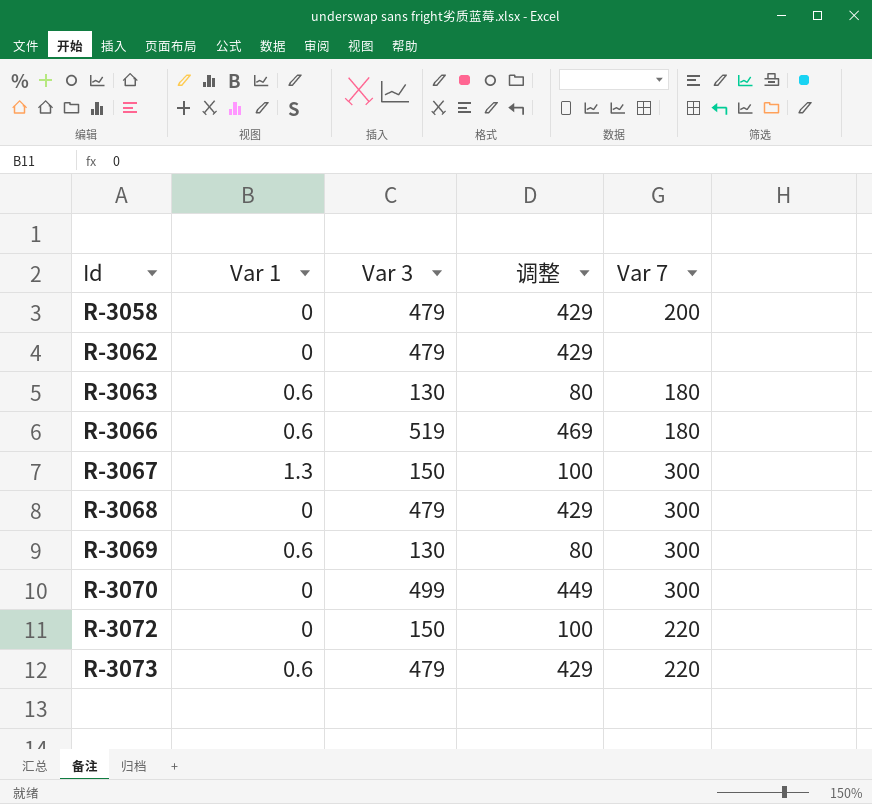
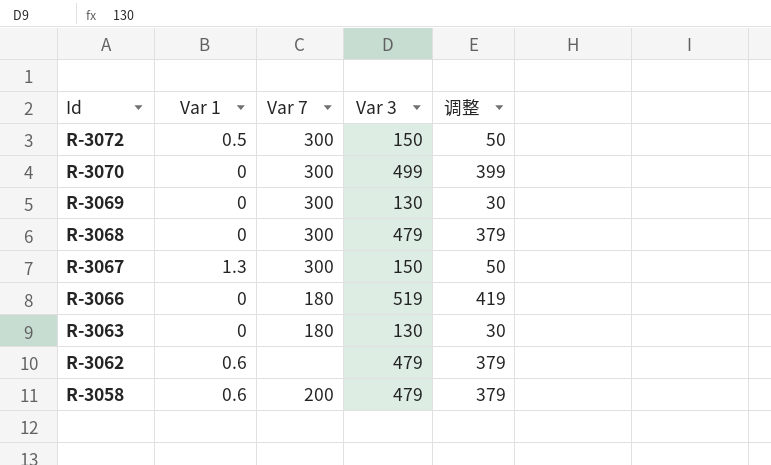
row order: Id ascending -> Id descending
column Var 7 | position: 5 -> 3
column 调整 | formula: [Var 3] - 50 -> [Var 3] - 100
row R-3073: 0.6 | 479 | 429 | 220 -> none
R-3072 | Var 1: 0 -> 0.5
R-3072 | Var 7: 220 -> 300
R-3069 | Var 1: 0.6 -> 0
R-3066 | Var 1: 0.6 -> 0
R-3063 | Var 1: 0.6 -> 0
R-3062 | Var 1: 0 -> 0.6
R-3058 | Var 1: 0 -> 0.6

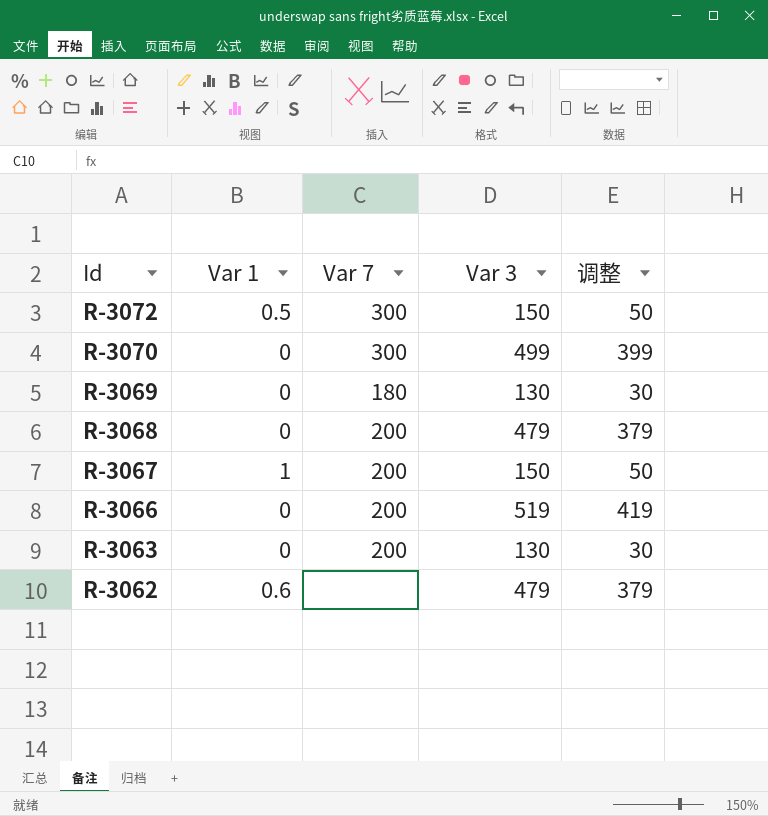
row R-3058: 0.6 | 200 | 479 | 379 -> none
R-3069 | Var 7: 300 -> 180
R-3068 | Var 7: 300 -> 200
R-3067 | Var 1: 1.3 -> 1
R-3067 | Var 7: 300 -> 200
R-3066 | Var 7: 180 -> 200
R-3063 | Var 7: 180 -> 200

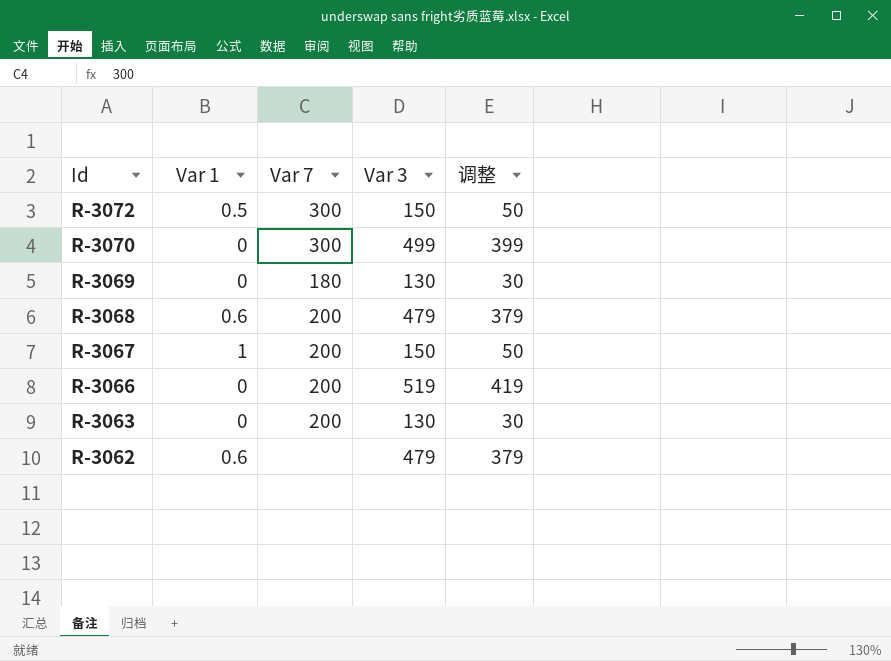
R-3068 | Var 1: 0 -> 0.6

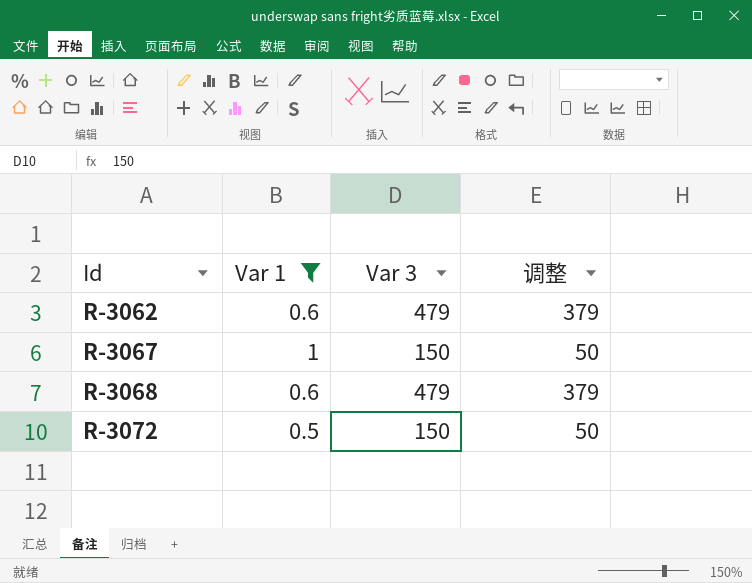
filter: none -> Var 1 != 0
row order: Id descending -> Id ascending
column Var 7 | position: 3 -> none

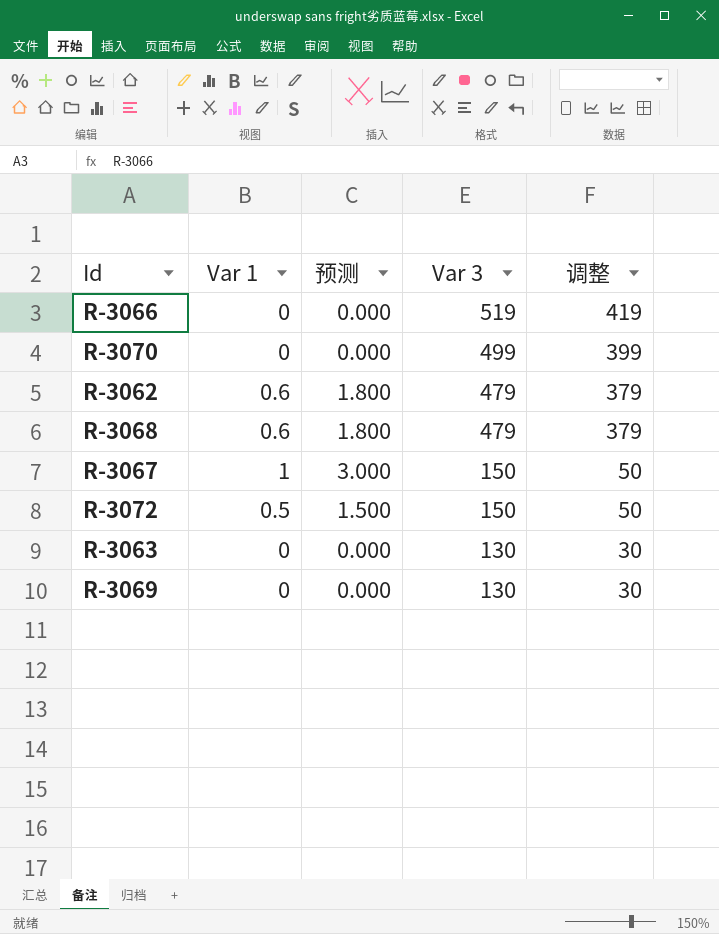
filter: Var 1 != 0 -> none
row order: Id ascending -> Var 3 descending
column 预测 | formula: none -> [Var 1] * 3

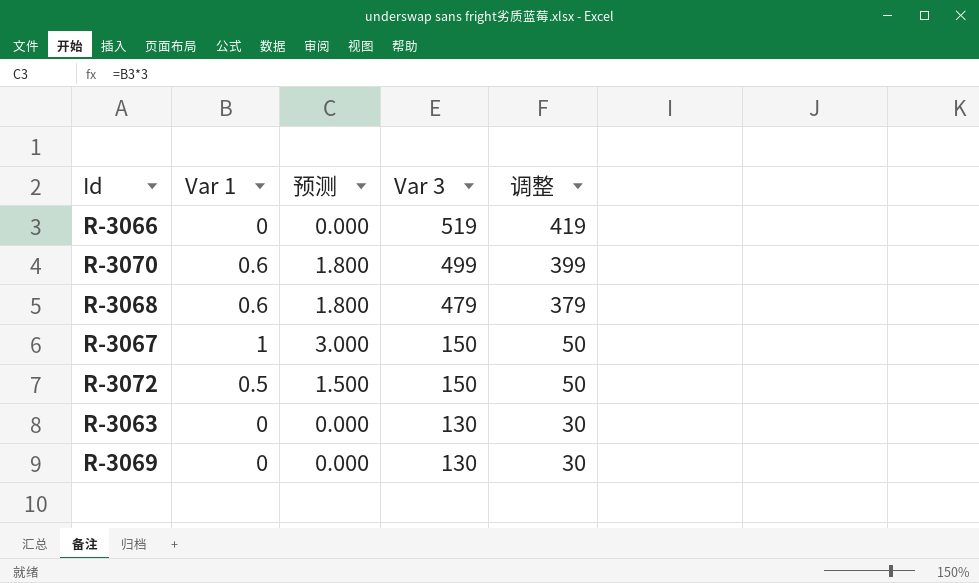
row R-3062: 0.6 | 1.800 | 479 | 379 -> none
R-3070 | Var 1: 0 -> 0.6
R-3070 | 预测: 0.000 -> 1.800

